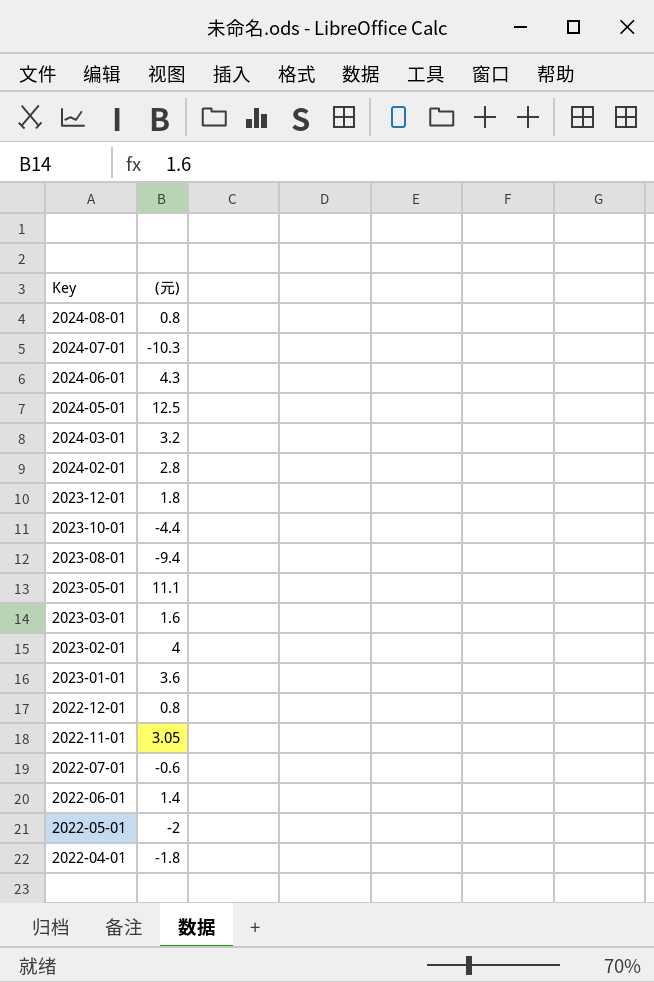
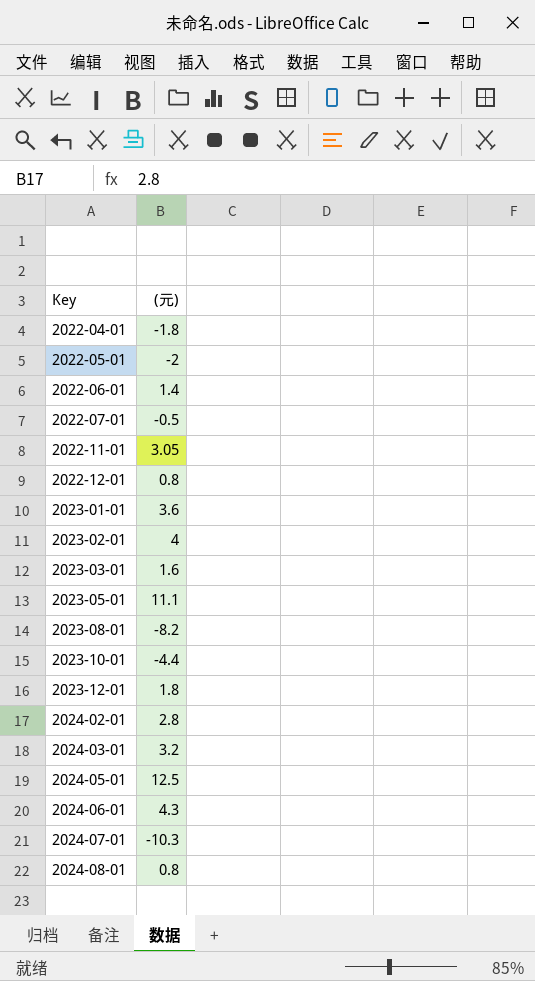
row order: Key descending -> Key ascending
2022-07-01 | (元): -0.6 -> -0.5
2023-08-01 | (元): -9.4 -> -8.2

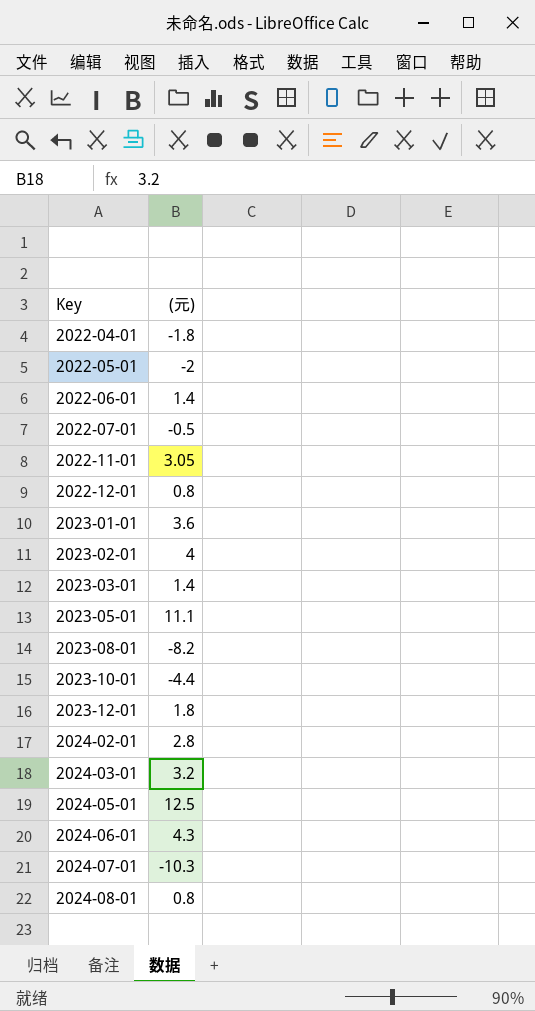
2023-03-01 | (元): 1.6 -> 1.4

